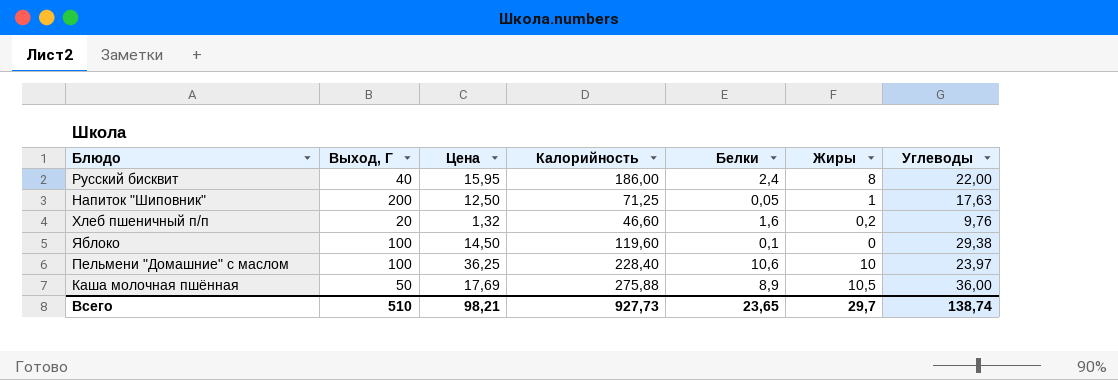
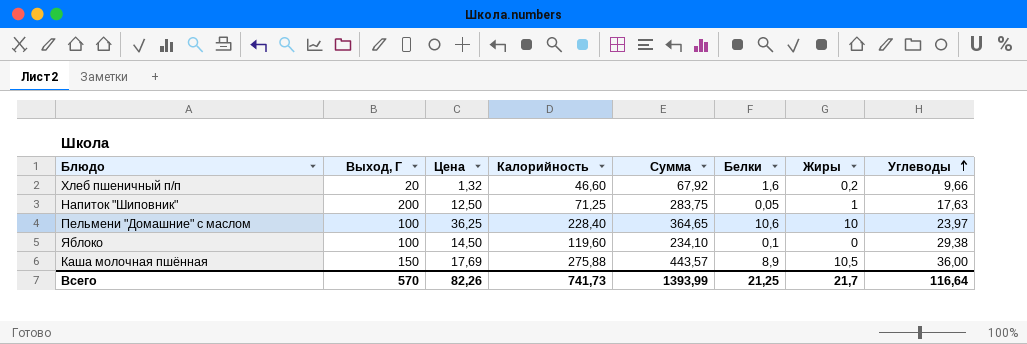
row order: none -> Углеводы ascending
column Сумма | formula: none -> [Выход, Г] + [Цена] + [Калорийность]
row Русский бисквит: 40 | 15,95 | 186,00 | 2,4 | 8 | 22,00 -> none
Хлеб пшеничный п/п | Углеводы: 9,76 -> 9,66
Каша молочная пшённая | Выход, Г: 50 -> 150
Всего | Выход, Г: 510 -> 570
Всего | Цена: 98,21 -> 82,26
Всего | Калорийность: 927,73 -> 741,73
Всего | Белки: 23,65 -> 21,25
Всего | Жиры: 29,7 -> 21,7
Всего | Углеводы: 138,74 -> 116,64

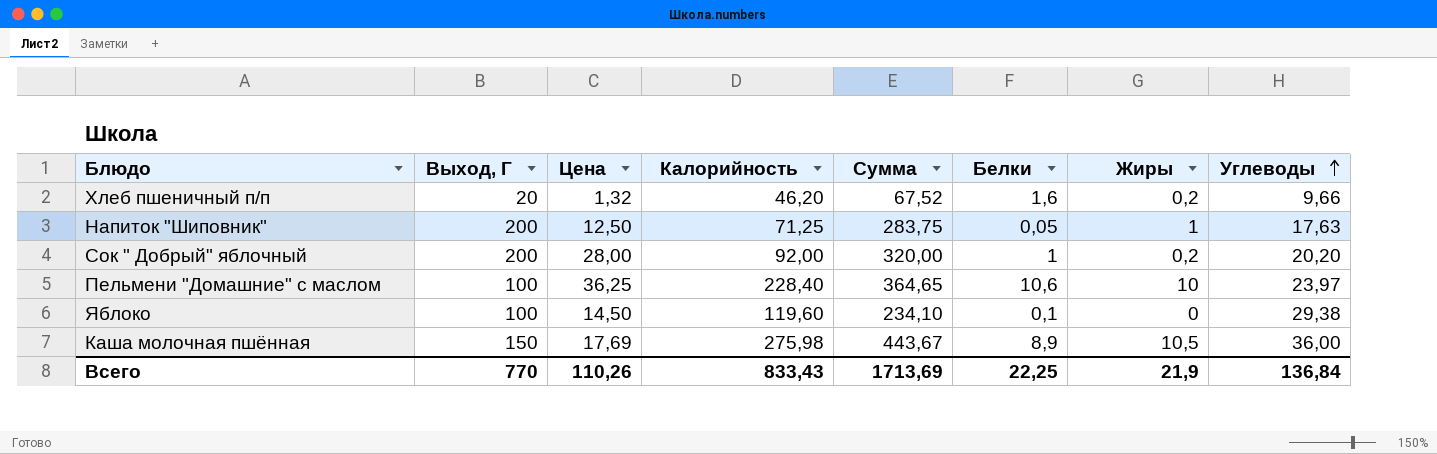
Хлеб пшеничный п/п | Калорийность: 46,60 -> 46,20
Хлеб пшеничный п/п | Сумма: 67,92 -> 67,52
row Сок " Добрый" яблочный: none -> 200 | 28,00 | 92,00 | 320,00 | 1 | 0,2 | 20,20
Каша молочная пшённая | Калорийность: 275,88 -> 275,98
Каша молочная пшённая | Сумма: 443,57 -> 443,67
Всего | Выход, Г: 570 -> 770
Всего | Цена: 82,26 -> 110,26
Всего | Калорийность: 741,73 -> 833,43
Всего | Сумма: 1393,99 -> 1713,69
Всего | Белки: 21,25 -> 22,25
Всего | Жиры: 21,7 -> 21,9
Всего | Углеводы: 116,64 -> 136,84

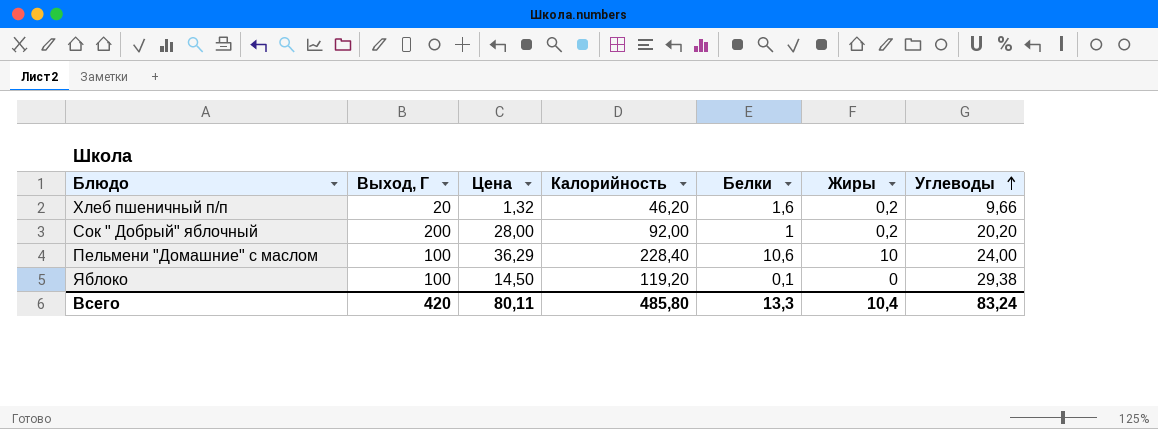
column Сумма | formula: [Выход, Г] + [Цена] + [Калорийность] -> none
row Напиток "Шиповник": 200 | 12,50 | 71,25 | 283,75 | 0,05 | 1 | 17,63 -> none
row Каша молочная пшённая: 150 | 17,69 | 275,98 | 443,67 | 8,9 | 10,5 | 36,00 -> none
Пельмени "Домашние" с маслом | Цена: 36,25 -> 36,29
Пельмени "Домашние" с маслом | Углеводы: 23,97 -> 24,00
Яблоко | Калорийность: 119,60 -> 119,20
Всего | Выход, Г: 770 -> 420
Всего | Цена: 110,26 -> 80,11
Всего | Калорийность: 833,43 -> 485,80
Всего | Белки: 22,25 -> 13,3
Всего | Жиры: 21,9 -> 10,4
Всего | Углеводы: 136,84 -> 83,24

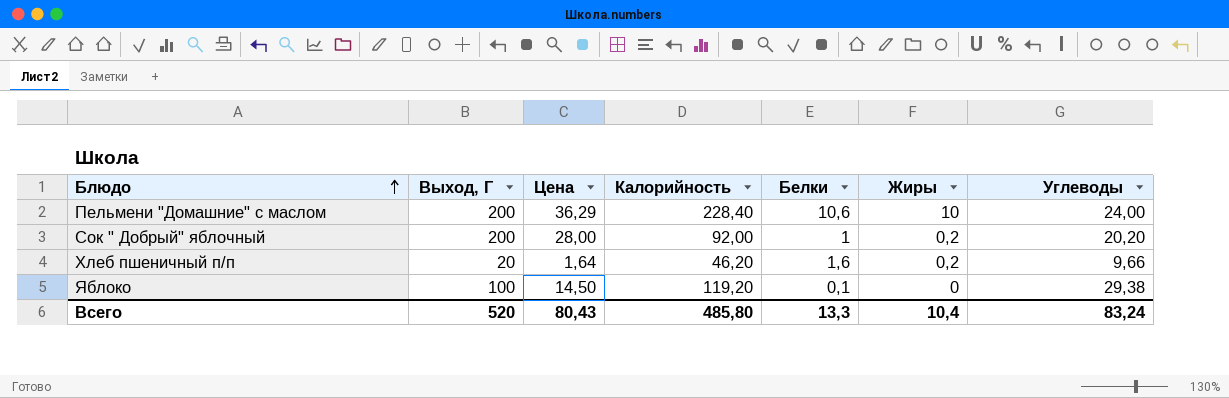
row order: Углеводы ascending -> Блюдо ascending
Пельмени "Домашние" с маслом | Выход, Г: 100 -> 200
Хлеб пшеничный п/п | Цена: 1,32 -> 1,64
Всего | Выход, Г: 420 -> 520
Всего | Цена: 80,11 -> 80,43

